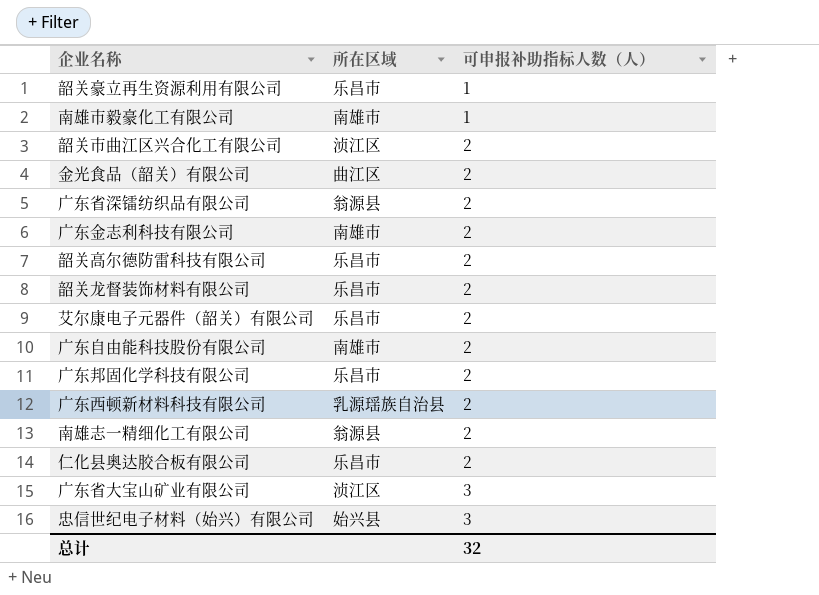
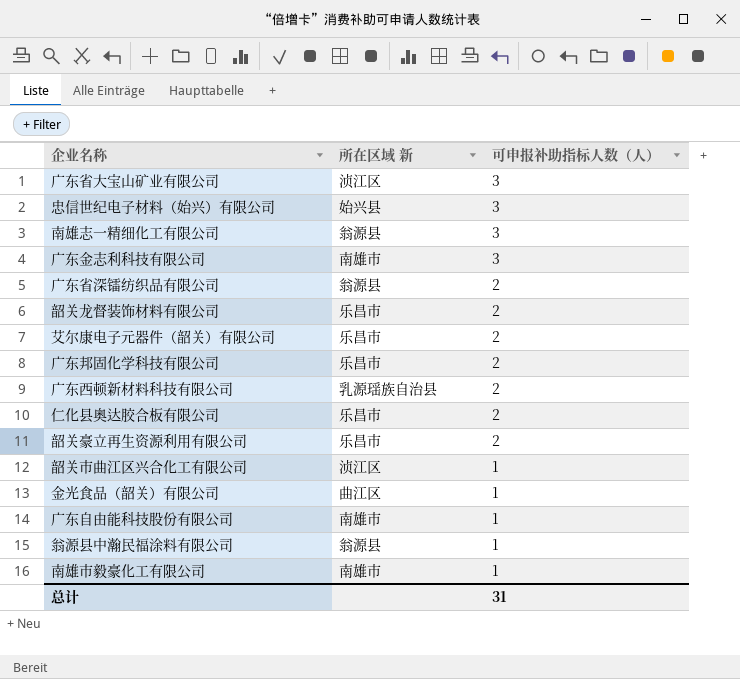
row order: 可申报补助指标人数（人） ascending -> 可申报补助指标人数（人） descending
column name: 所在区域 -> 所在区域 新
row 韶关高尔德防雷科技有限公司: 乐昌市 | 2 -> none
南雄志一精细化工有限公司 | 可申报补助指标人数（人）: 2 -> 3
广东金志利科技有限公司 | 可申报补助指标人数（人）: 2 -> 3
韶关豪立再生资源利用有限公司 | 可申报补助指标人数（人）: 1 -> 2
韶关市曲江区兴合化工有限公司 | 可申报补助指标人数（人）: 2 -> 1
金光食品（韶关）有限公司 | 可申报补助指标人数（人）: 2 -> 1
广东自由能科技股份有限公司 | 可申报补助指标人数（人）: 2 -> 1
row 翁源县中瀚民福涂料有限公司: none -> 翁源县 | 1
总计 | 可申报补助指标人数（人）: 32 -> 31

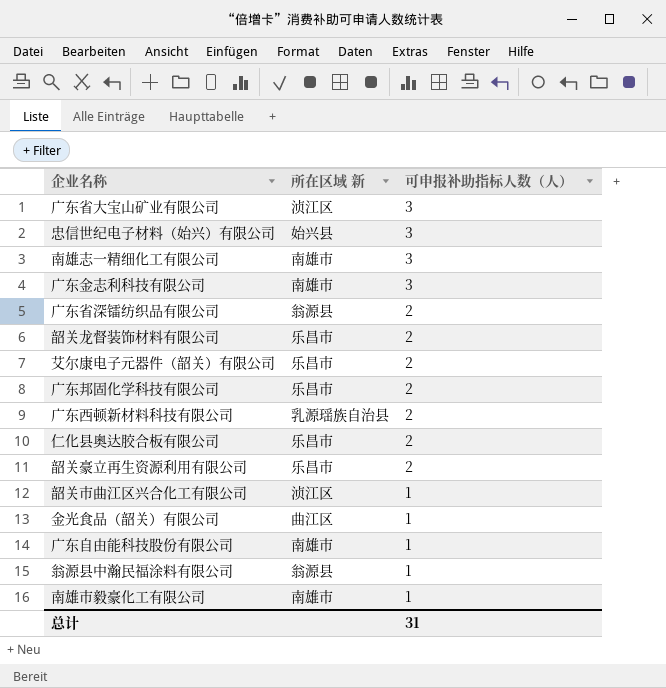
南雄志一精细化工有限公司 | 所在区域 新: 翁源县 -> 南雄市

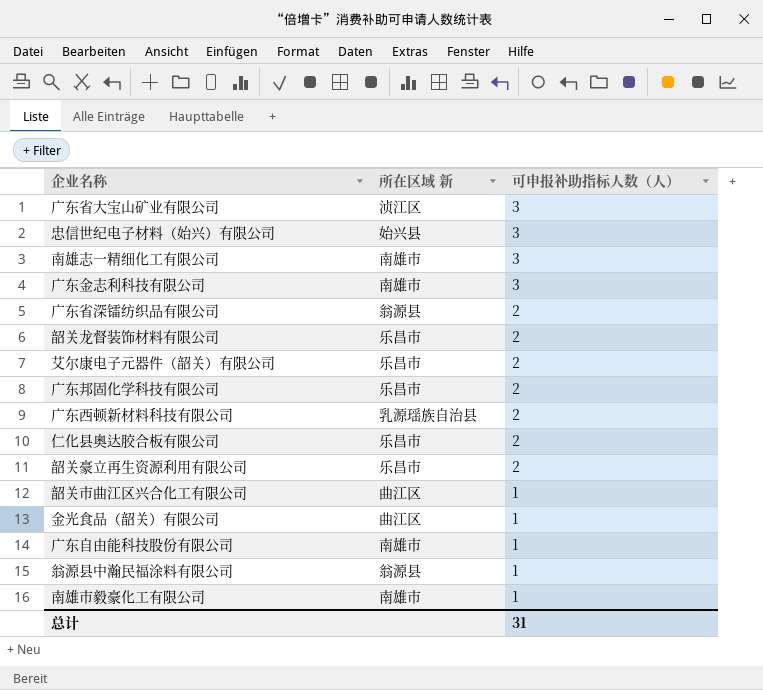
韶关市曲江区兴合化工有限公司 | 所在区域 新: 浈江区 -> 曲江区

